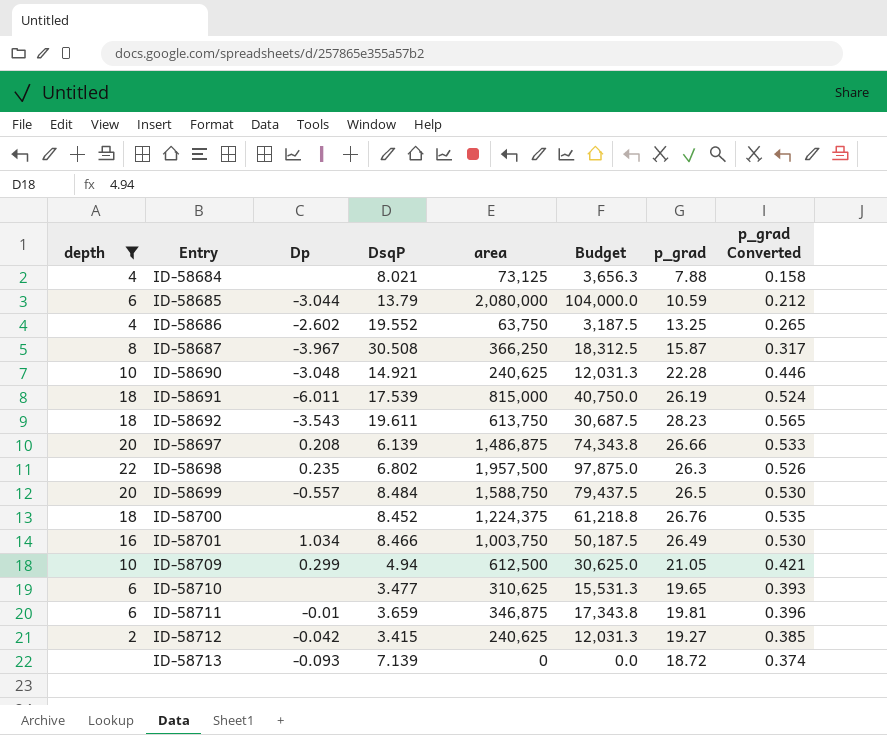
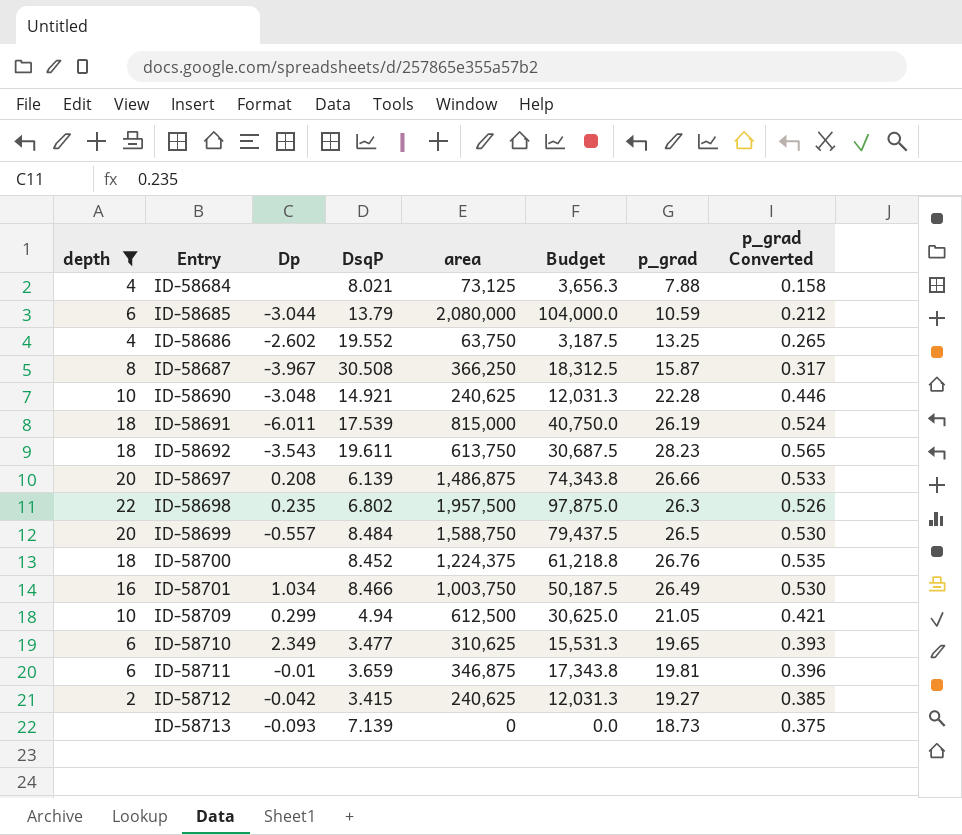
ID-58710 | Dp: none -> 2.349
ID-58713 | p_grad: 18.72 -> 18.73
ID-58713 | p_grad Converted: 0.374 -> 0.375

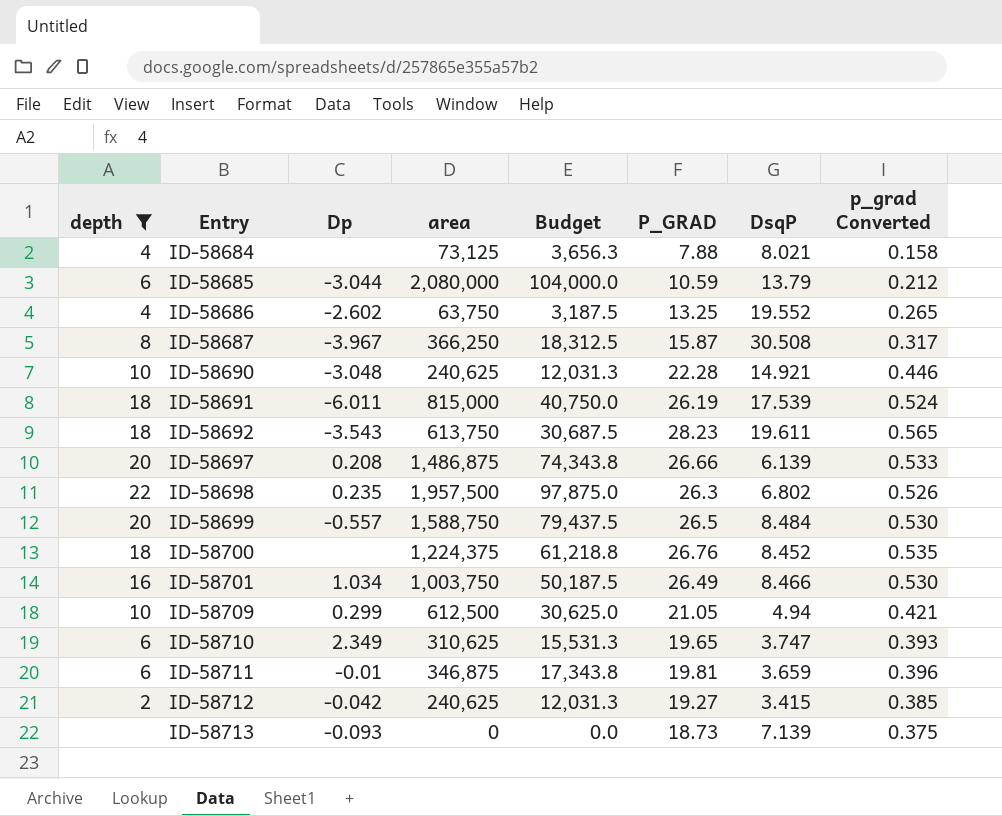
column name: p_grad -> P_GRAD
column DsqP | position: 4 -> 7
ID-58710 | DsqP: 3.477 -> 3.747

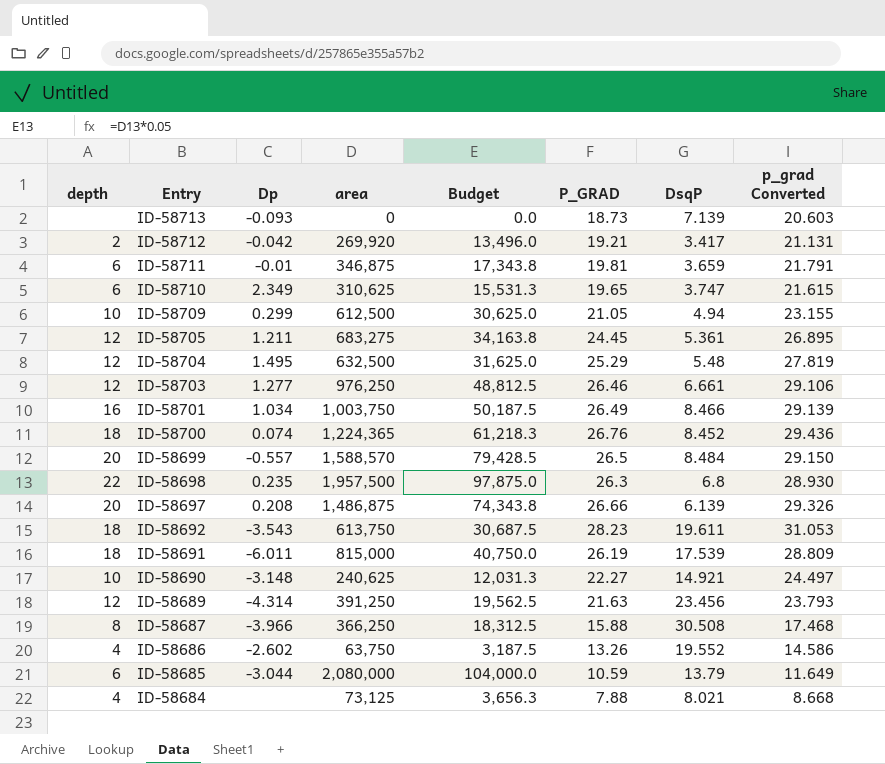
filter: depth != 12 -> none
row order: Entry ascending -> Entry descending
column p_grad Converted | formula: [P_GRAD] * 0.02 -> [P_GRAD] * 1.1
ID-58712 | area: 240,625 -> 269,920
ID-58712 | Budget: 12,031.3 -> 13,496.0
ID-58712 | P_GRAD: 19.27 -> 19.21
ID-58712 | DsqP: 3.415 -> 3.417
ID-58700 | Dp: none -> 0.074
ID-58700 | area: 1,224,375 -> 1,224,365
ID-58700 | Budget: 61,218.8 -> 61,218.3
ID-58699 | area: 1,588,750 -> 1,588,570
ID-58699 | Budget: 79,437.5 -> 79,428.5
ID-58698 | DsqP: 6.802 -> 6.8
ID-58690 | Dp: -3.048 -> -3.148
ID-58690 | P_GRAD: 22.28 -> 22.27
ID-58687 | Dp: -3.967 -> -3.966
ID-58687 | P_GRAD: 15.87 -> 15.88
ID-58686 | P_GRAD: 13.25 -> 13.26

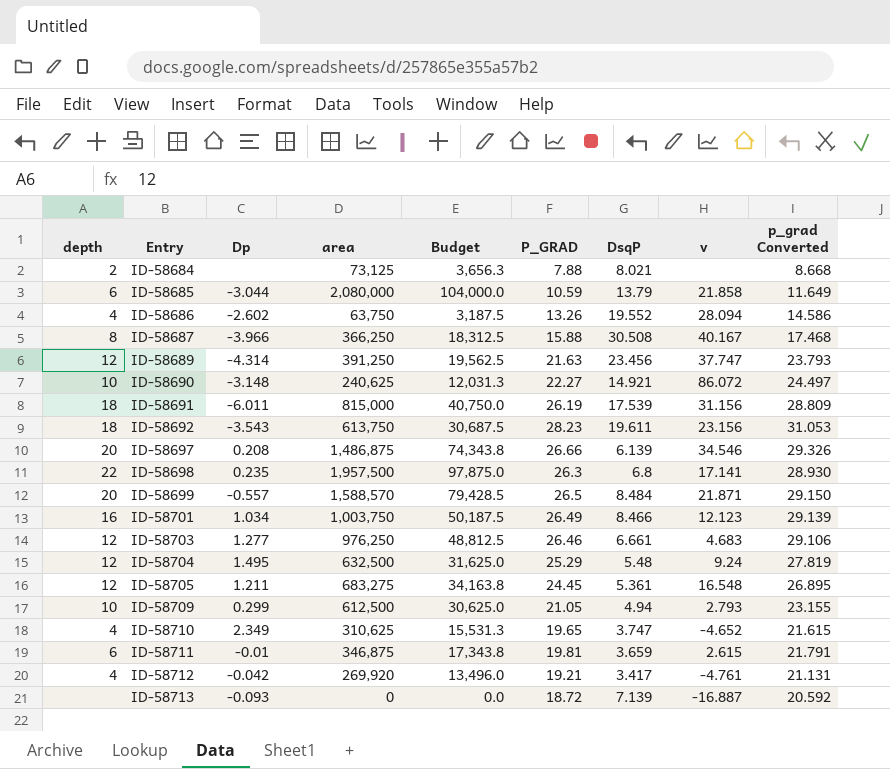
row order: Entry descending -> Entry ascending
column v | position: none -> 8
row ID-58700: 18 | 0.074 | 1,224,365 | 61,218.3 | 26.76 | 8.452 | 29.436 -> none
ID-58684 | depth: 4 -> 2
ID-58710 | depth: 6 -> 4
ID-58712 | depth: 2 -> 4
ID-58713 | P_GRAD: 18.73 -> 18.72
ID-58713 | p_grad Converted: 20.603 -> 20.592

